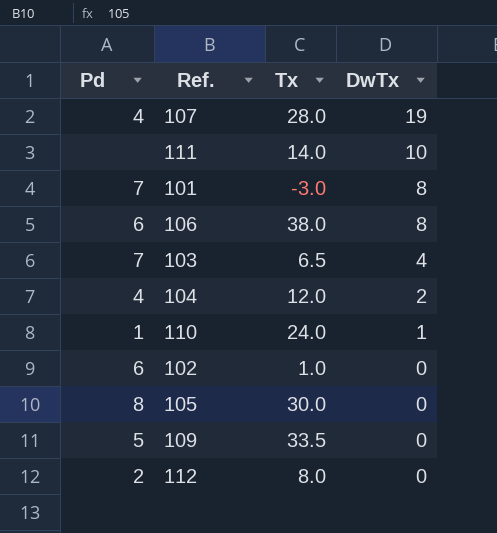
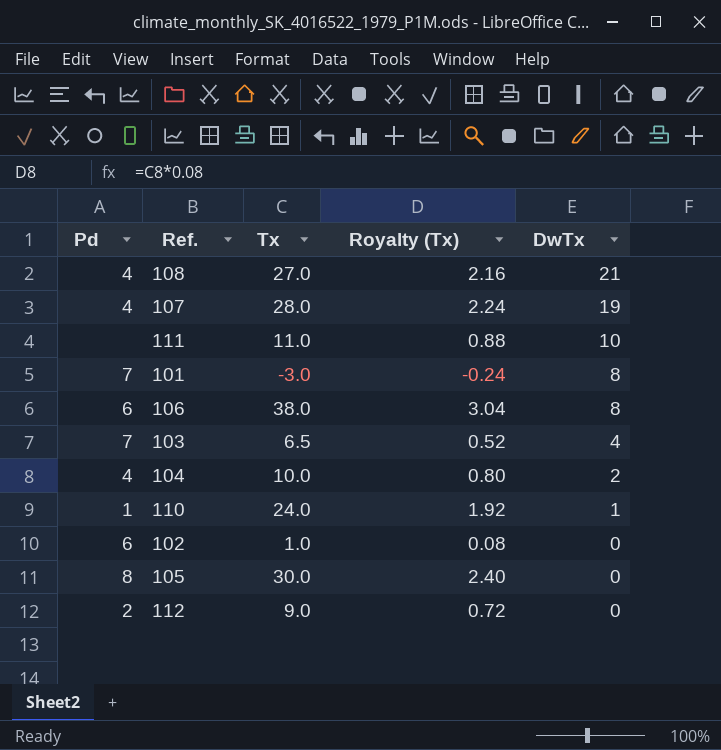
column Royalty (Tx) | formula: none -> [Tx] * 0.08
row 109: 5 | 33.5 | 0 -> none
row 108: none -> 4 | 27.0 | 2.16 | 21
111 | Tx: 14.0 -> 11.0
104 | Tx: 12.0 -> 10.0
112 | Tx: 8.0 -> 9.0

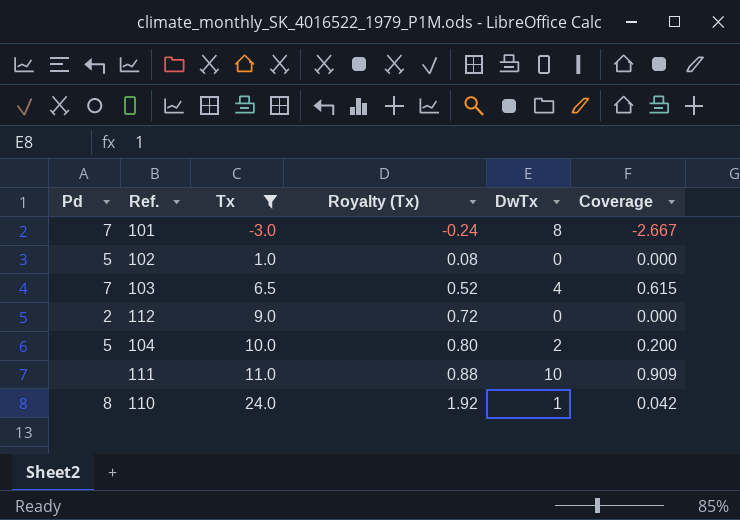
filter: none -> Tx <= 24.0
row order: DwTx descending -> Tx ascending
column Coverage | formula: none -> [DwTx] / [Tx]
102 | Pd: 6 -> 5
104 | Pd: 4 -> 5
110 | Pd: 1 -> 8

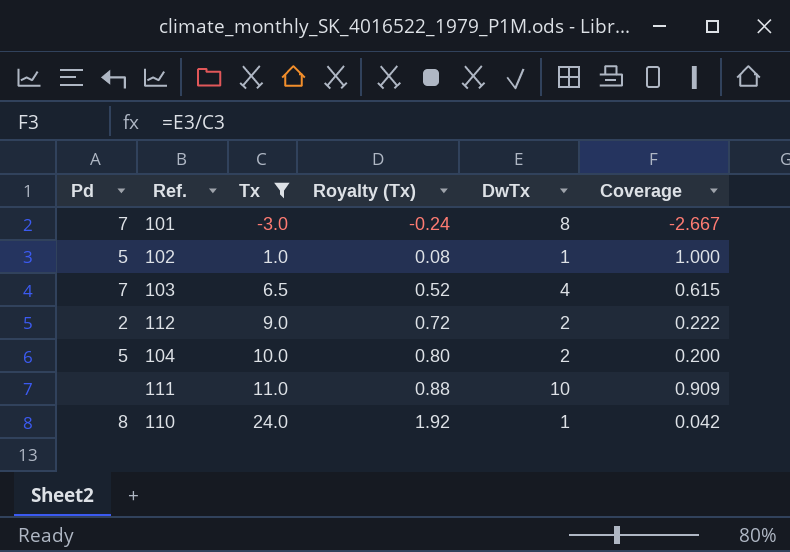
102 | DwTx: 0 -> 1
102 | Coverage: 0.000 -> 1.000
112 | DwTx: 0 -> 2
112 | Coverage: 0.000 -> 0.222

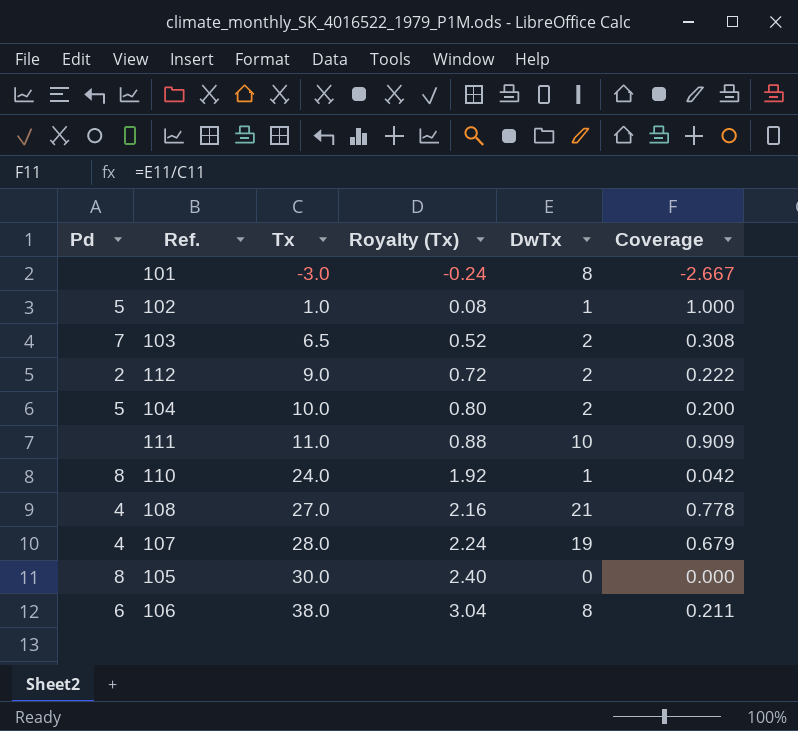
filter: Tx <= 24.0 -> none
101 | Pd: 7 -> none
103 | DwTx: 4 -> 2
103 | Coverage: 0.615 -> 0.308

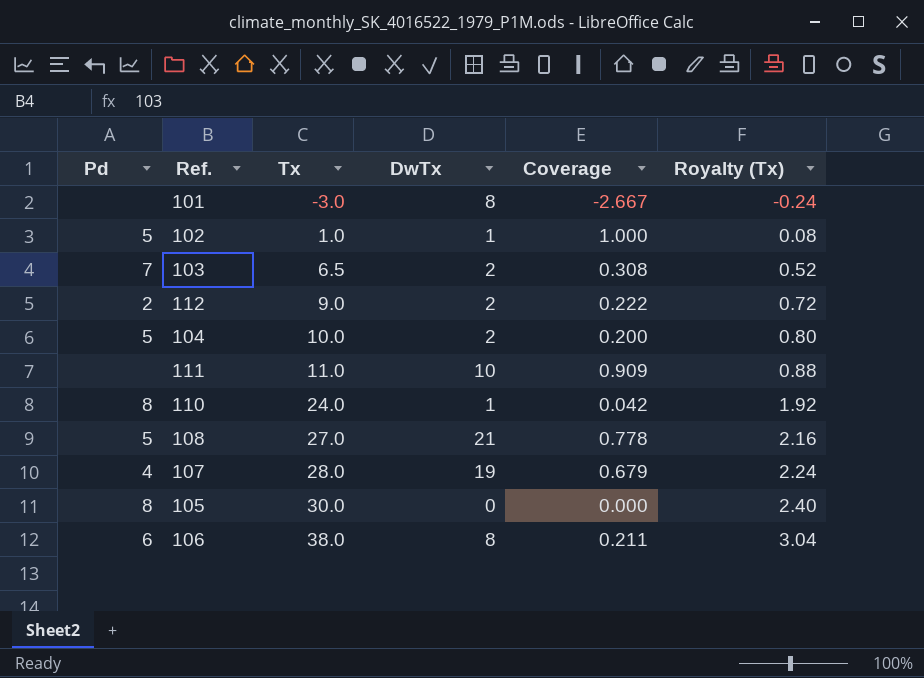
column Royalty (Tx) | position: 4 -> 6
108 | Pd: 4 -> 5

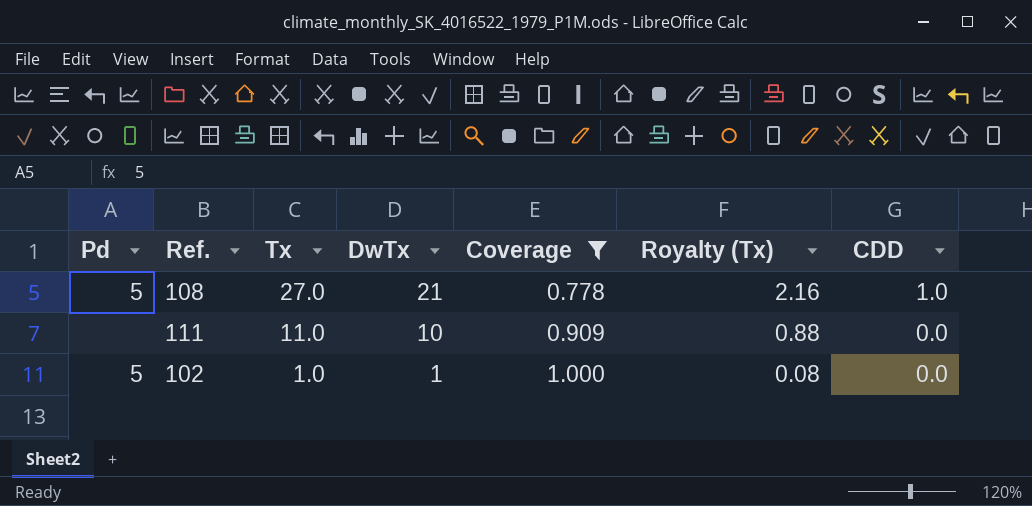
filter: none -> Coverage >= 0.778
row order: Tx ascending -> Tx descending
column CDD | position: none -> 7

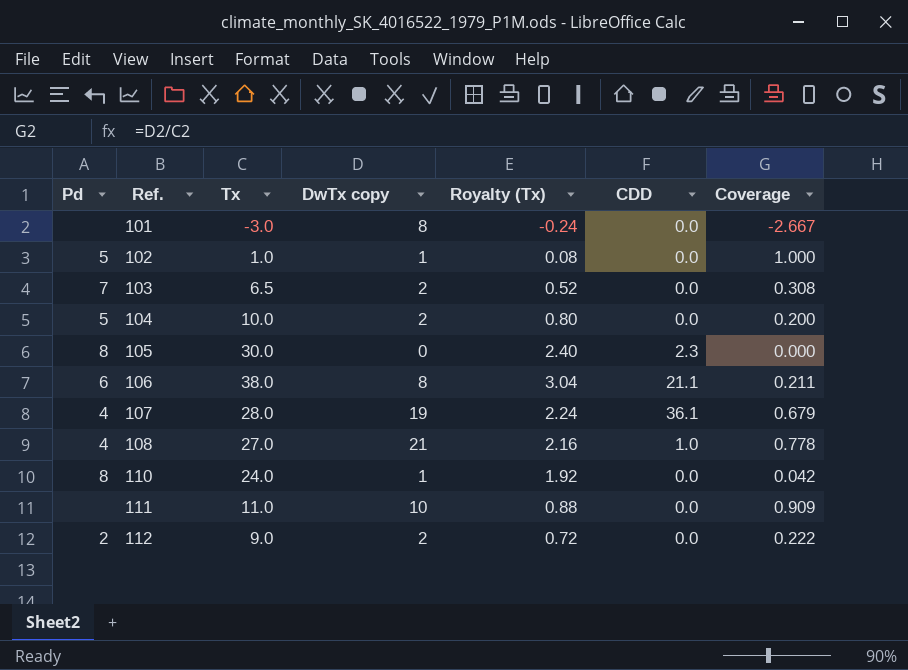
filter: Coverage >= 0.778 -> none
row order: Tx descending -> Ref. ascending
column name: DwTx -> DwTx copy
column Coverage | position: 5 -> 7
108 | Pd: 5 -> 4

